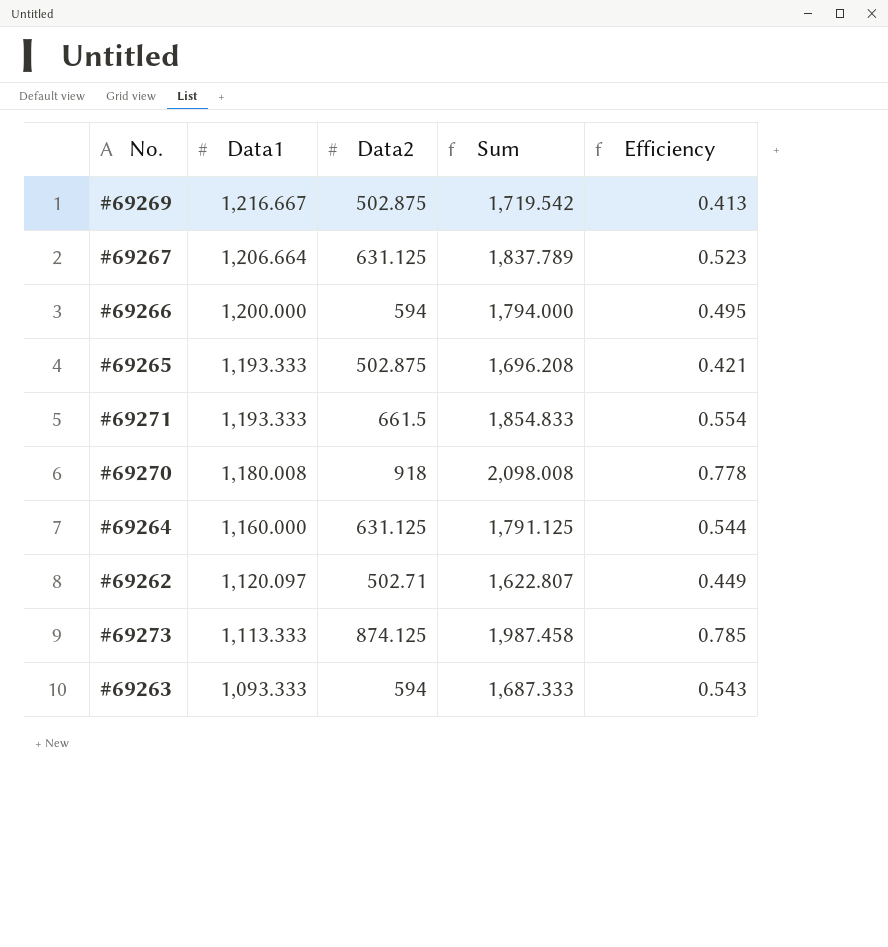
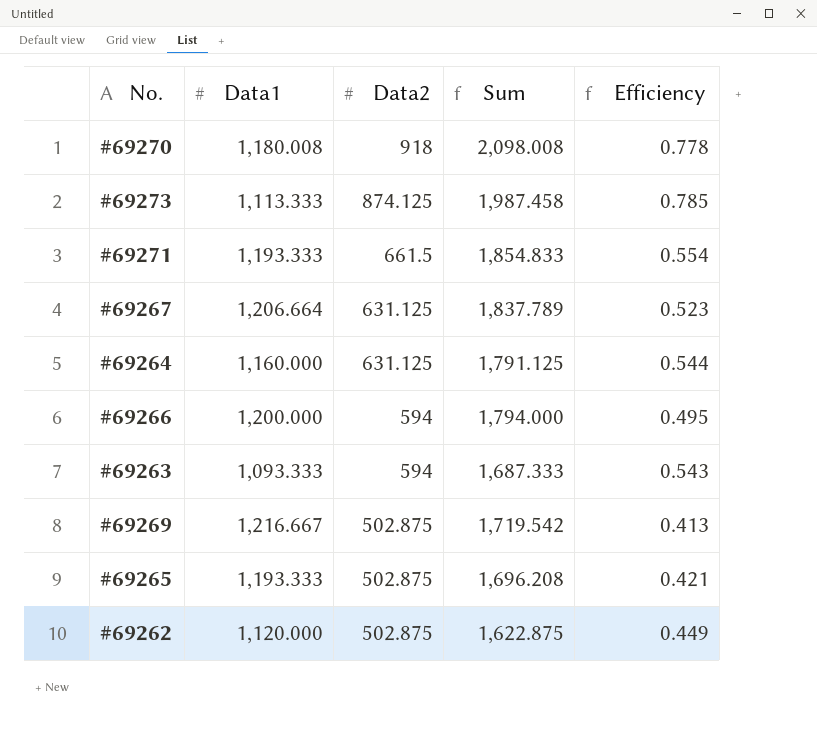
row order: Data1 descending -> Data2 descending
#69262 | Data1: 1,120.097 -> 1,120.000
#69262 | Data2: 502.71 -> 502.875
#69262 | Sum: 1,622.807 -> 1,622.875

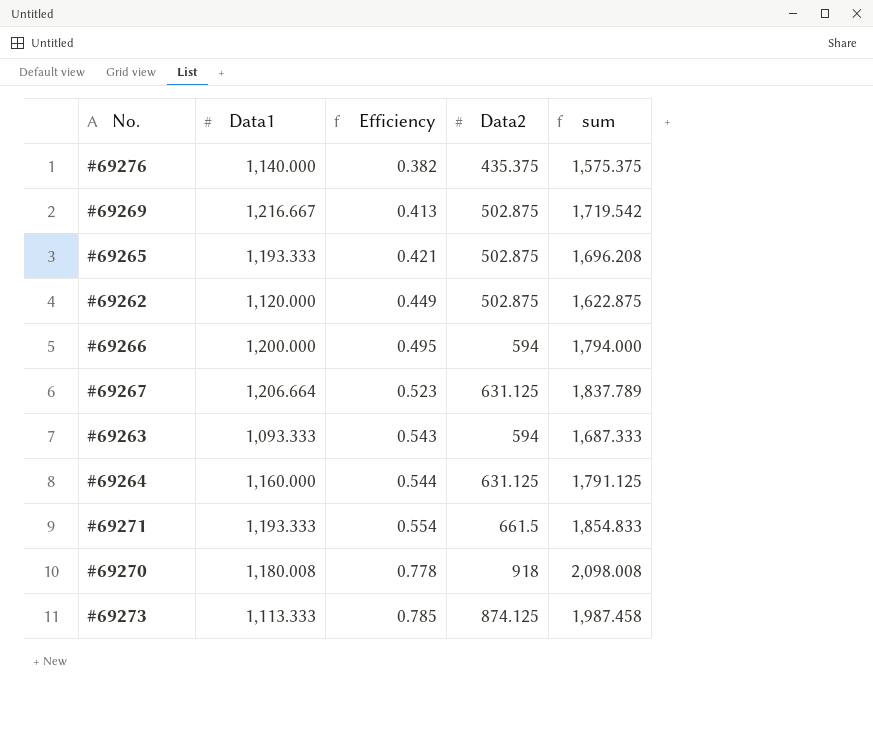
row order: Data2 descending -> Efficiency ascending
column Efficiency | position: 5 -> 3
column name: Sum -> sum
row #69276: none -> 1,140.000 | 0.382 | 435.375 | 1,575.375

